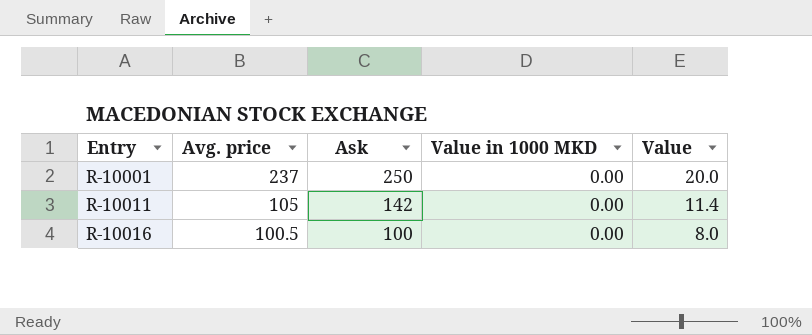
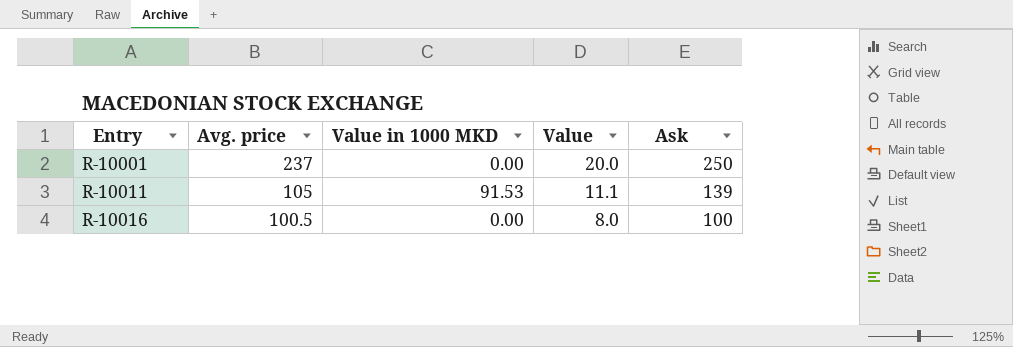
column Ask | position: 3 -> 5
R-10011 | Value in 1000 MKD: 0.00 -> 91.53
R-10011 | Value: 11.4 -> 11.1
R-10011 | Ask: 142 -> 139

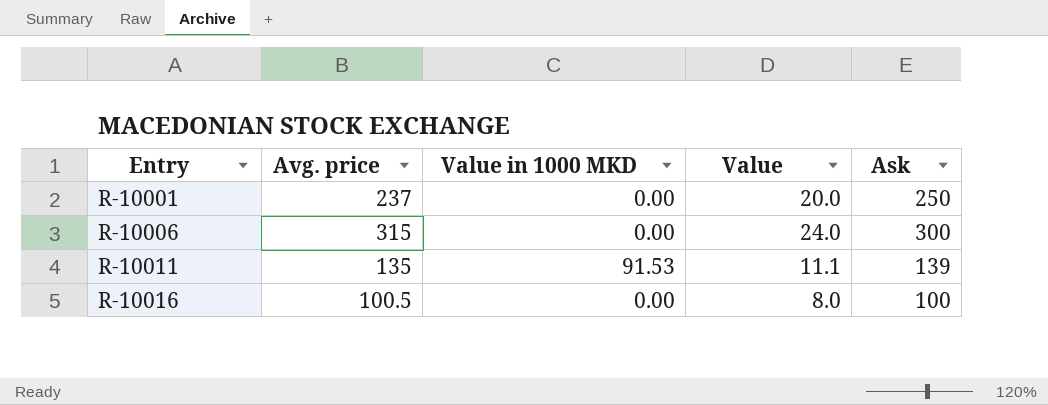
row R-10006: none -> 315 | 0.00 | 24.0 | 300
R-10011 | Avg. price: 105 -> 135

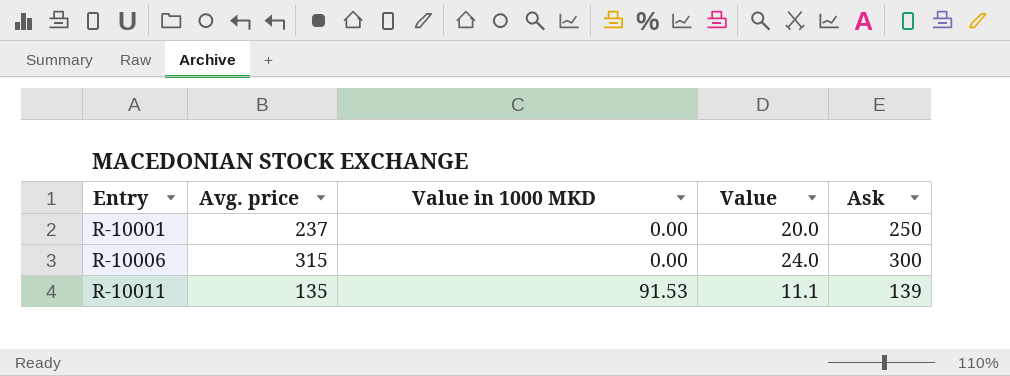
row R-10016: 100.5 | 0.00 | 8.0 | 100 -> none

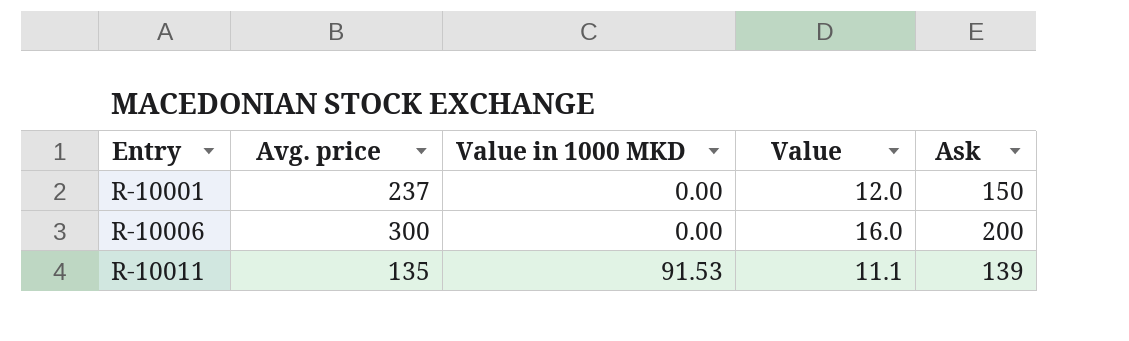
R-10001 | Value: 20.0 -> 12.0
R-10001 | Ask: 250 -> 150
R-10006 | Avg. price: 315 -> 300
R-10006 | Value: 24.0 -> 16.0
R-10006 | Ask: 300 -> 200

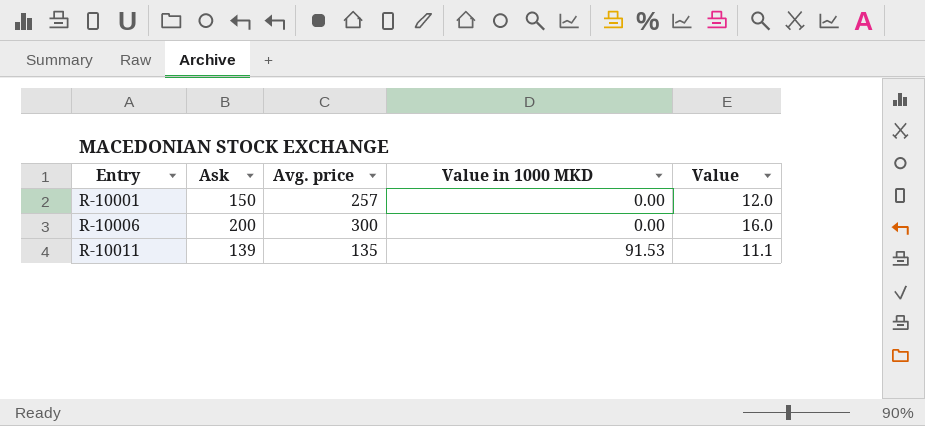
column Ask | position: 5 -> 2
R-10001 | Avg. price: 237 -> 257

